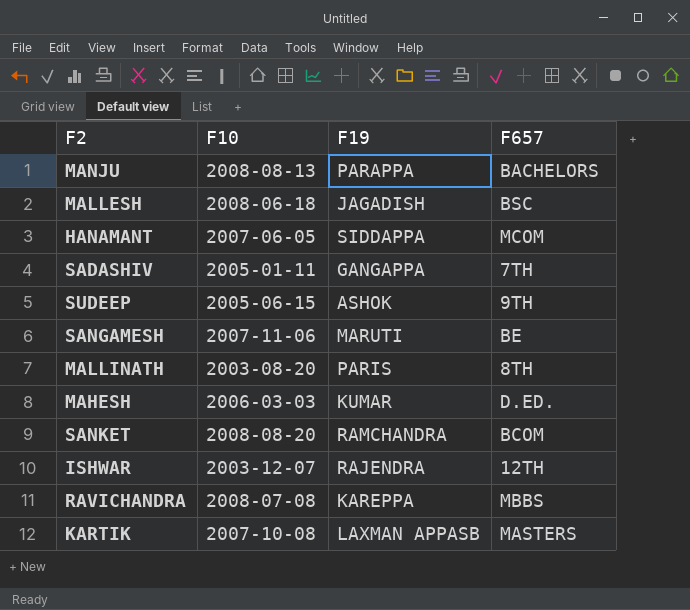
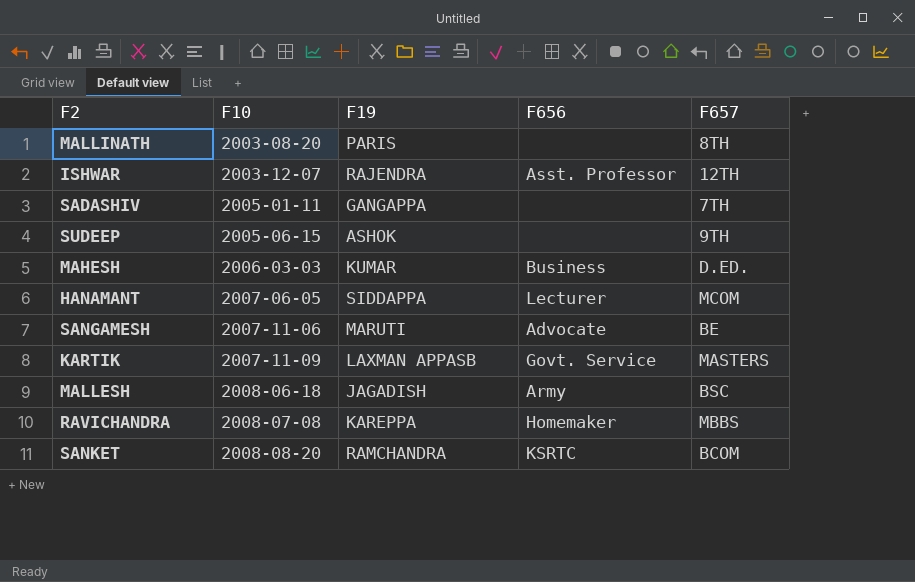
row order: none -> F10 ascending
column F656 | position: none -> 4
row MANJU: 2008-08-13 | PARAPPA | BACHELORS -> none
KARTIK | F10: 2007-10-08 -> 2007-11-09

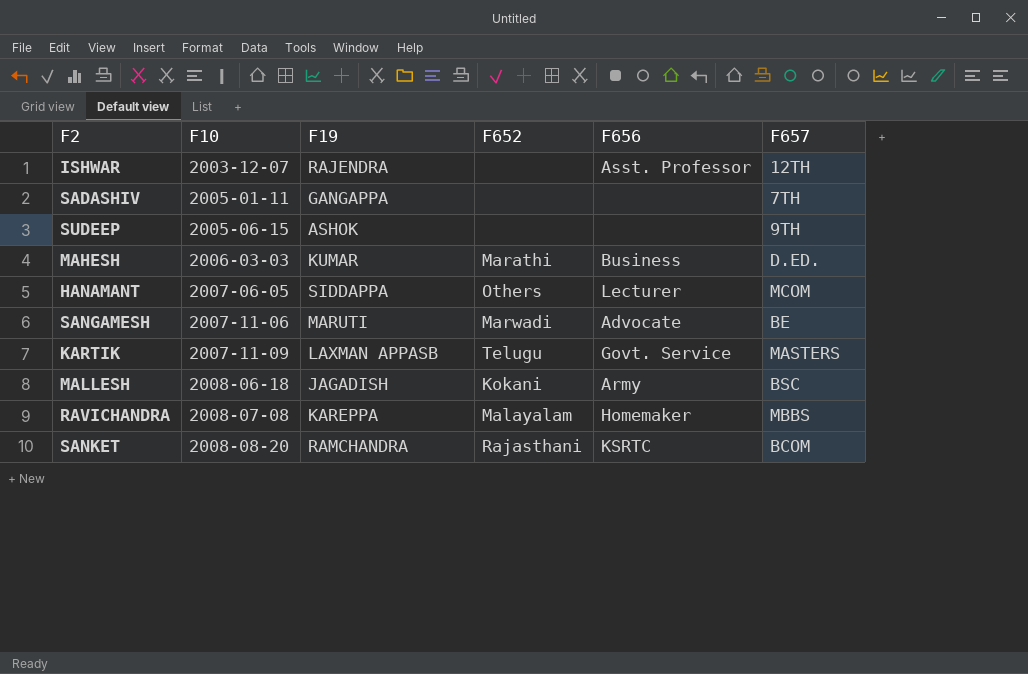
column F652 | position: none -> 4
row MALLINATH: 2003-08-20 | PARIS | none | 8TH -> none

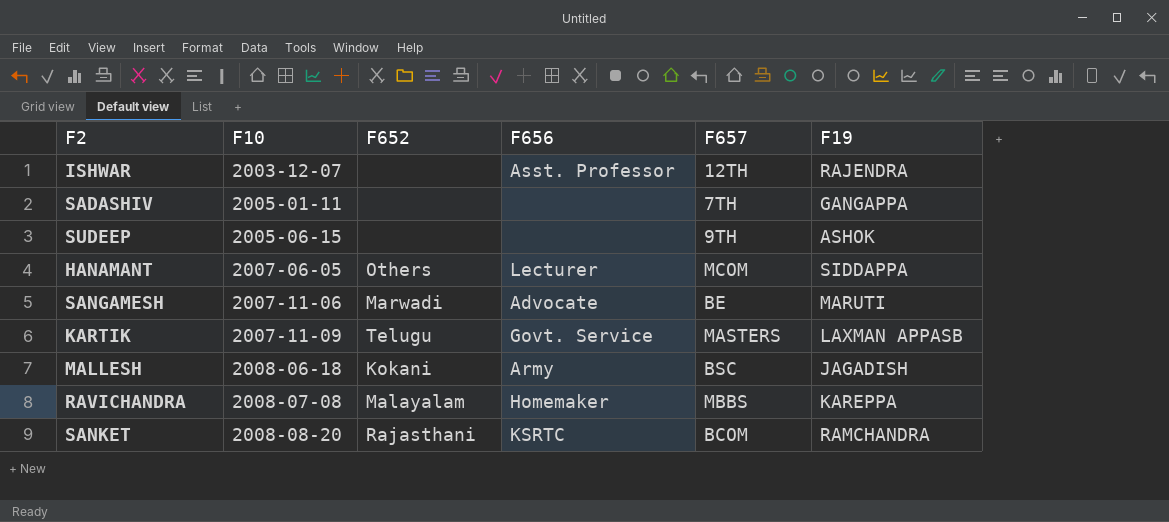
column F19 | position: 3 -> 6
row MAHESH: 2006-03-03 | KUMAR | Marathi | Business | D.ED. -> none

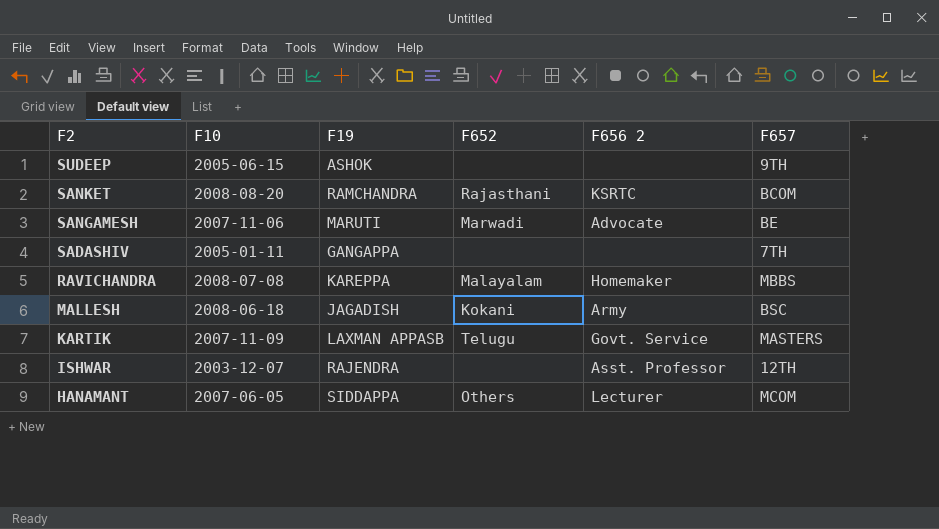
row order: F10 ascending -> F2 descending
column F19 | position: 6 -> 3
column name: F656 -> F656 2

